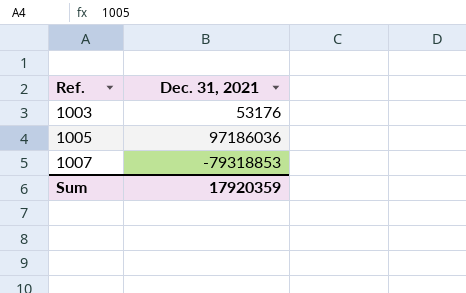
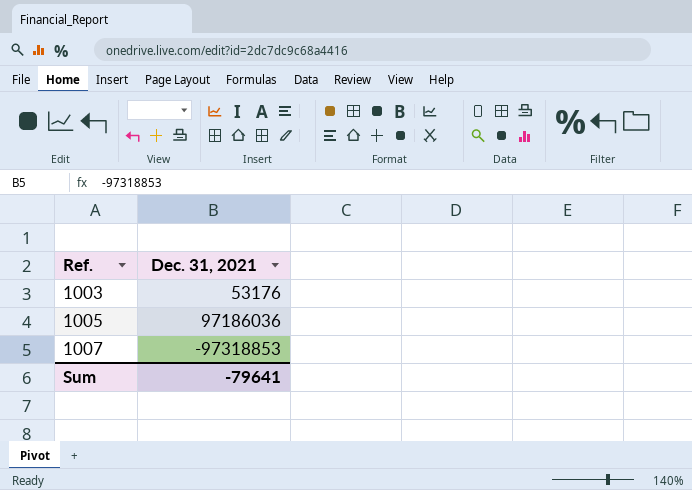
1007 | Dec. 31, 2021: -79318853 -> -97318853
Sum | Dec. 31, 2021: 17920359 -> -79641

